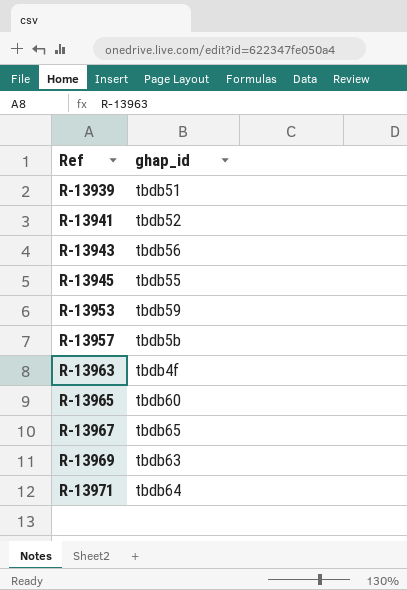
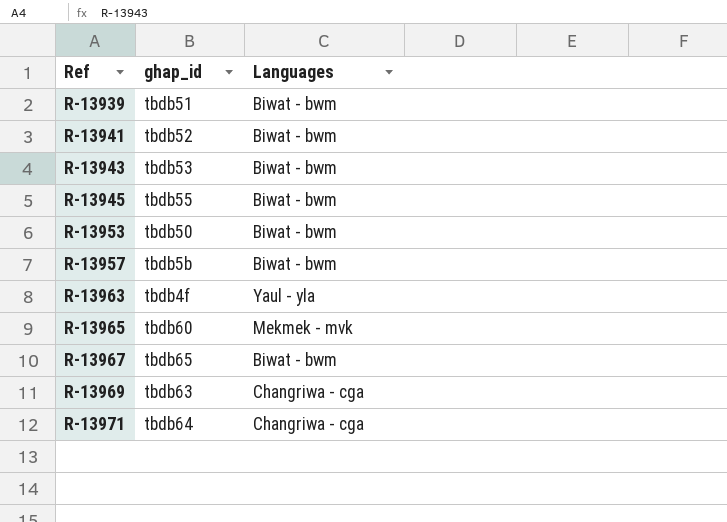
column Languages | position: none -> 3
R-13943 | ghap_id: tbdb56 -> tbdb53
R-13953 | ghap_id: tbdb59 -> tbdb50

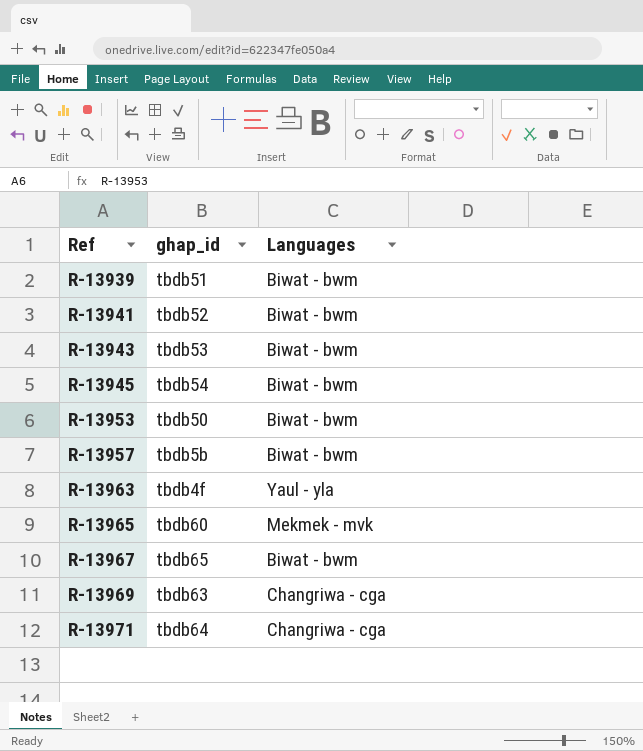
R-13945 | ghap_id: tbdb55 -> tbdb54

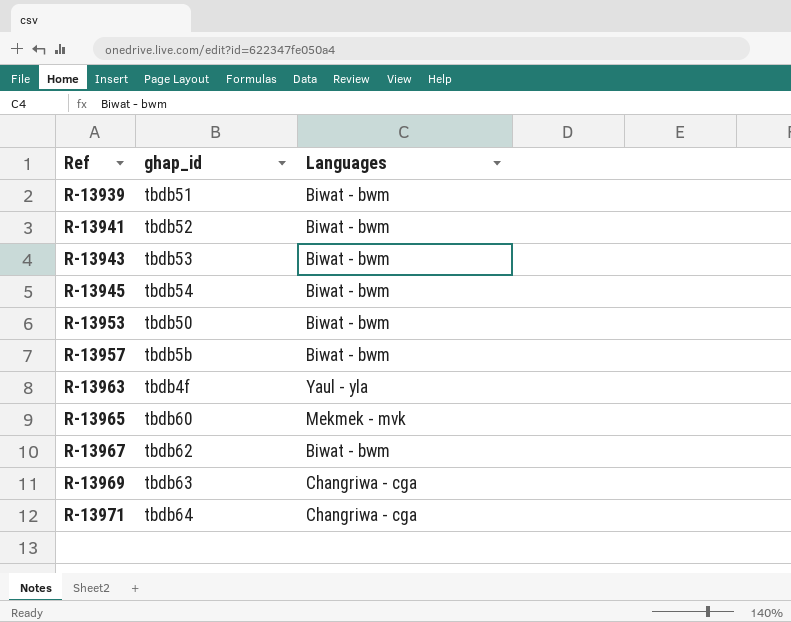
R-13967 | ghap_id: tbdb65 -> tbdb62

